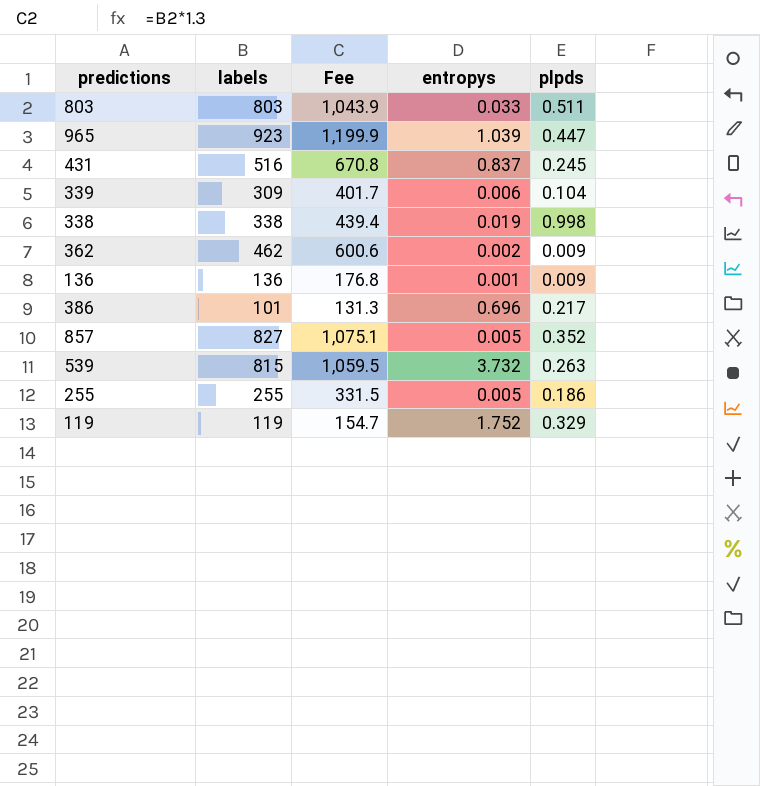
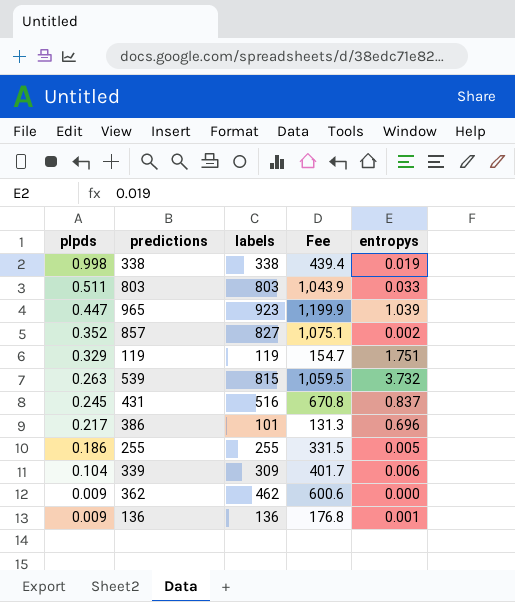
row order: none -> plpds descending
column plpds | position: 5 -> 1
857 | entropys: 0.005 -> 0.002
119 | entropys: 1.752 -> 1.751
362 | entropys: 0.002 -> 0.000

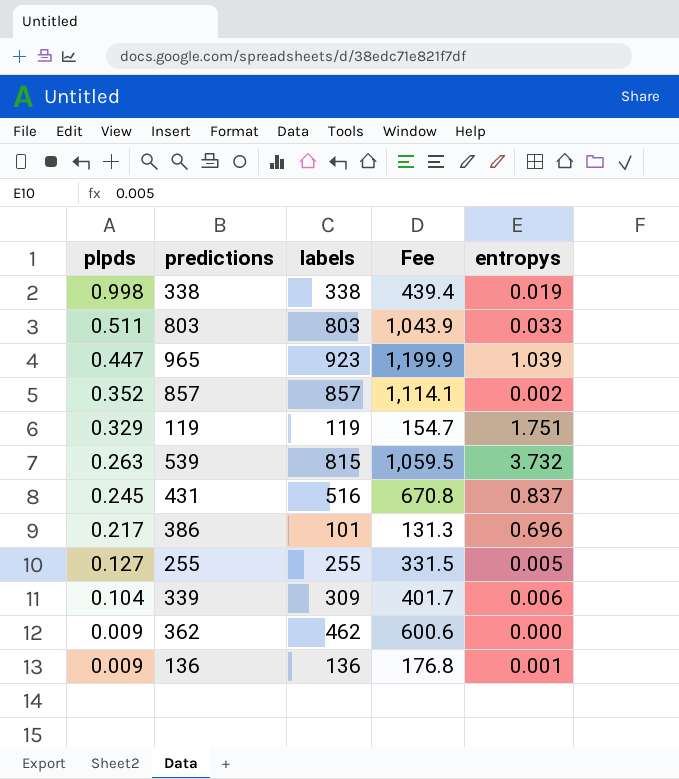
857 | labels: 827 -> 857
857 | Fee: 1,075.1 -> 1,114.1
255 | plpds: 0.186 -> 0.127

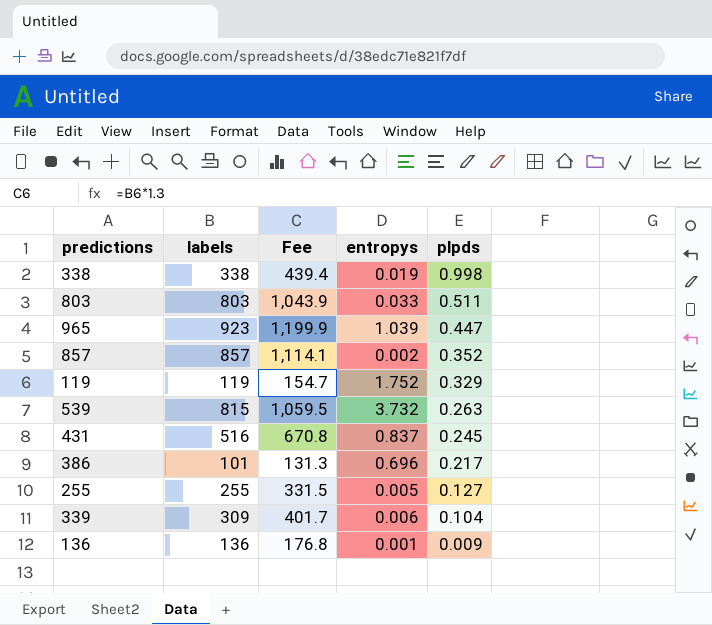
column plpds | position: 1 -> 5
row 362: 0.009 | 462 | 600.6 | 0.000 -> none
119 | entropys: 1.751 -> 1.752

